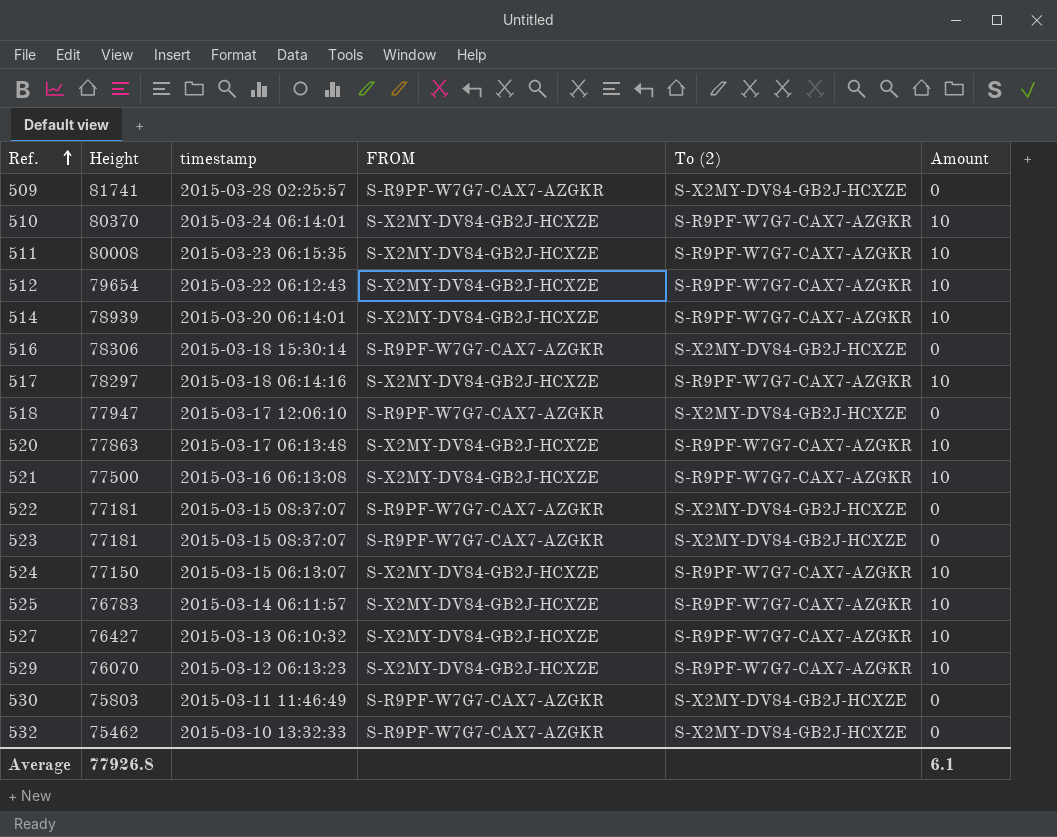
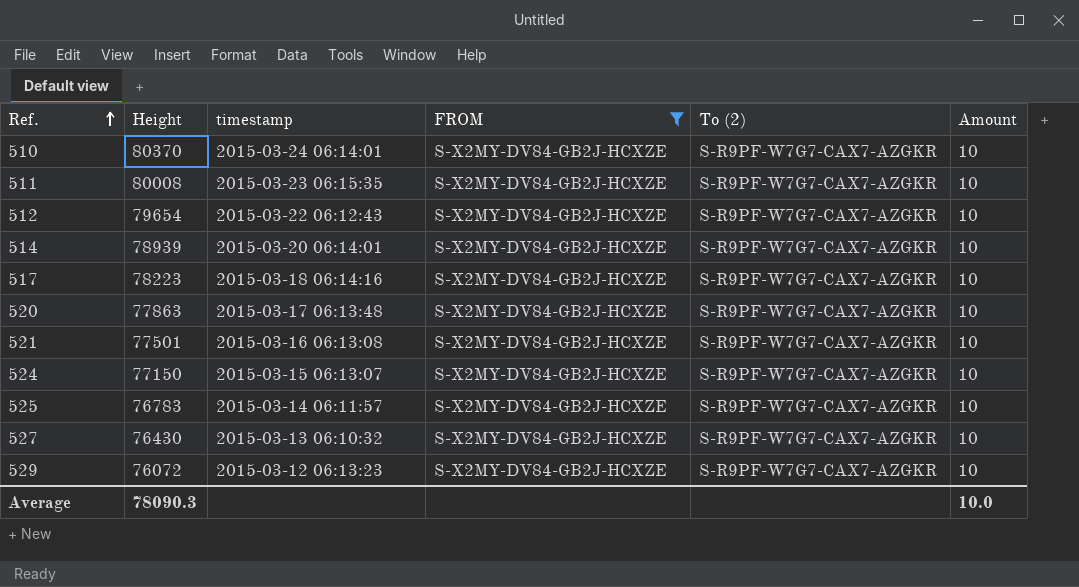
filter: none -> FROM = S-X2MY-DV84-GB2J-HCXZE
517 | Height: 78297 -> 78223
521 | Height: 77500 -> 77501
527 | Height: 76427 -> 76430
529 | Height: 76070 -> 76072
Average | Height: 77926.8 -> 78090.3
Average | Amount: 6.1 -> 10.0

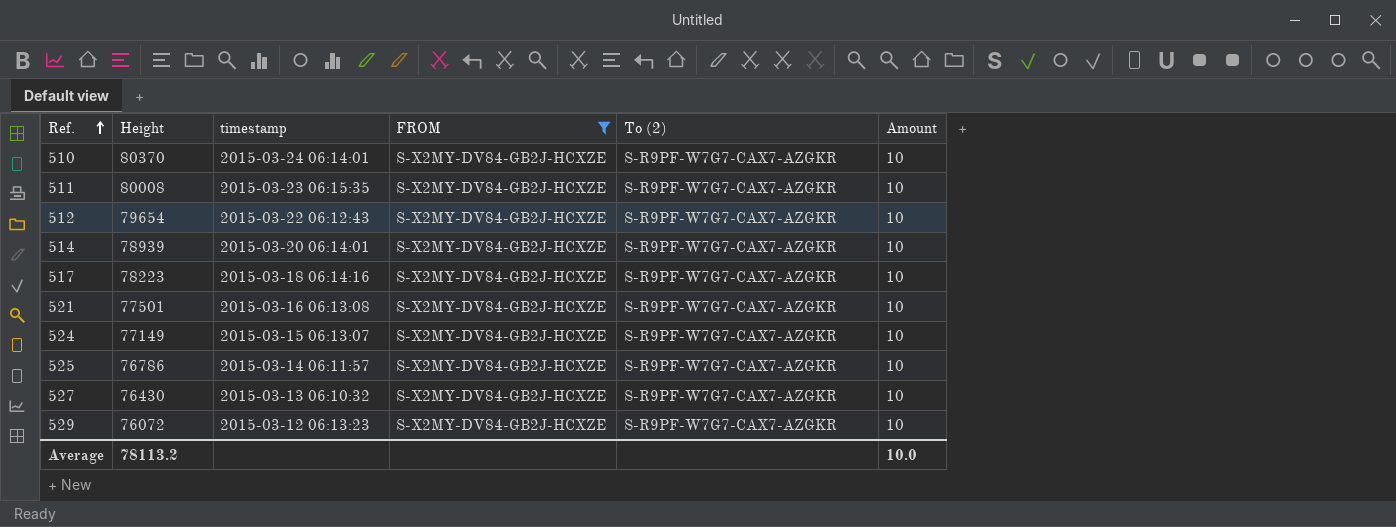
row 520: 77863 | 2015-03-17 06:13:48 | S-X2MY-DV84-GB2J-HCXZE | S-R9PF-W7G7-CAX7-AZGKR | 10 -> none
524 | Height: 77150 -> 77149
525 | Height: 76783 -> 76786
Average | Height: 78090.3 -> 78113.2

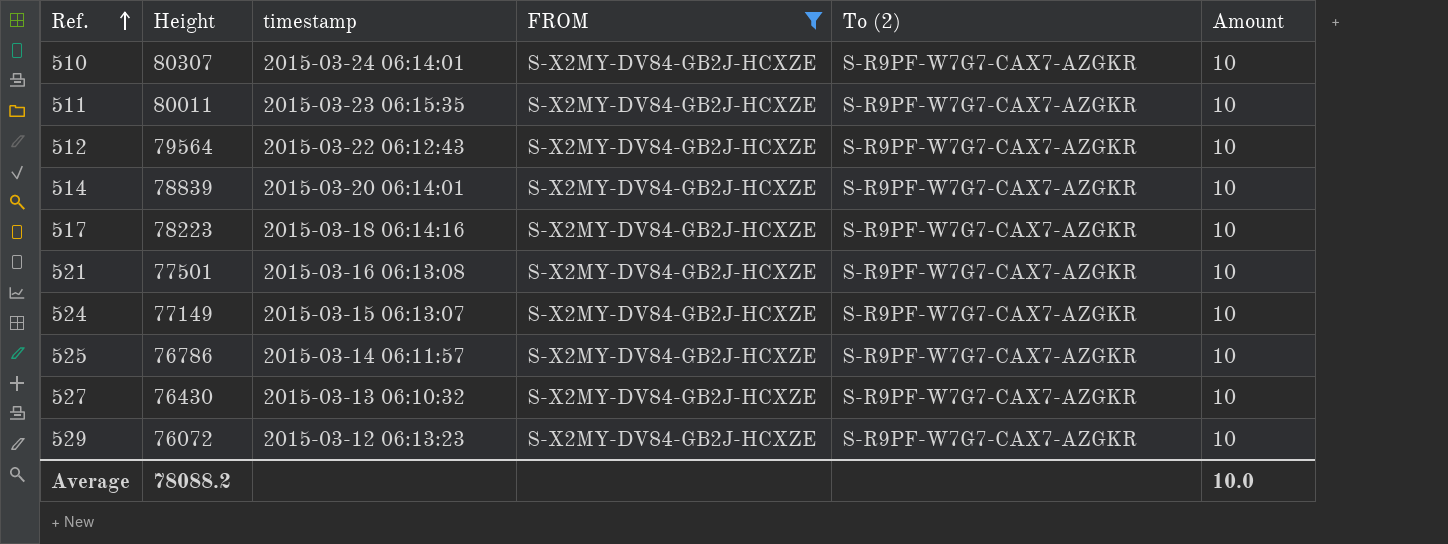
510 | Height: 80370 -> 80307
511 | Height: 80008 -> 80011
512 | Height: 79654 -> 79564
514 | Height: 78939 -> 78839
Average | Height: 78113.2 -> 78088.2

